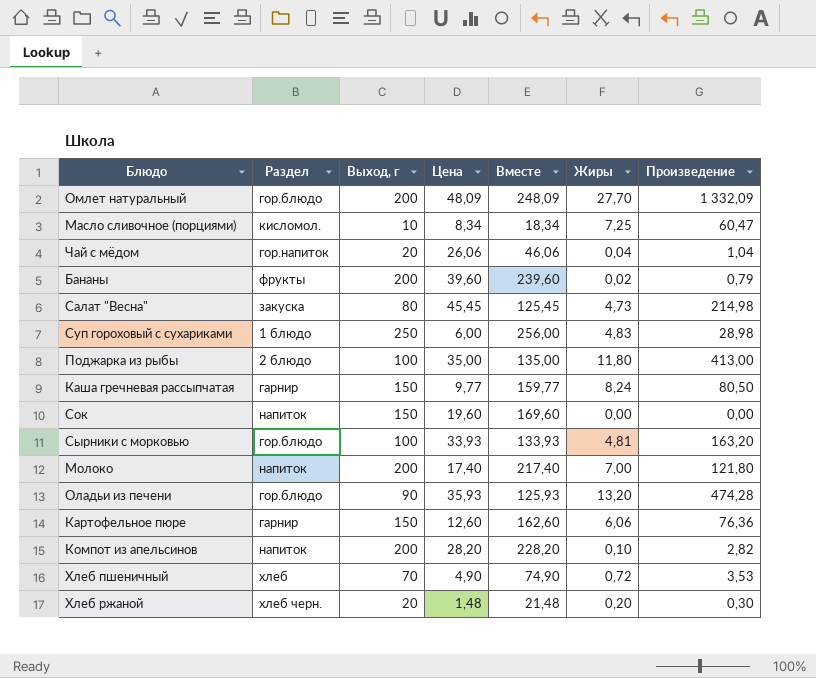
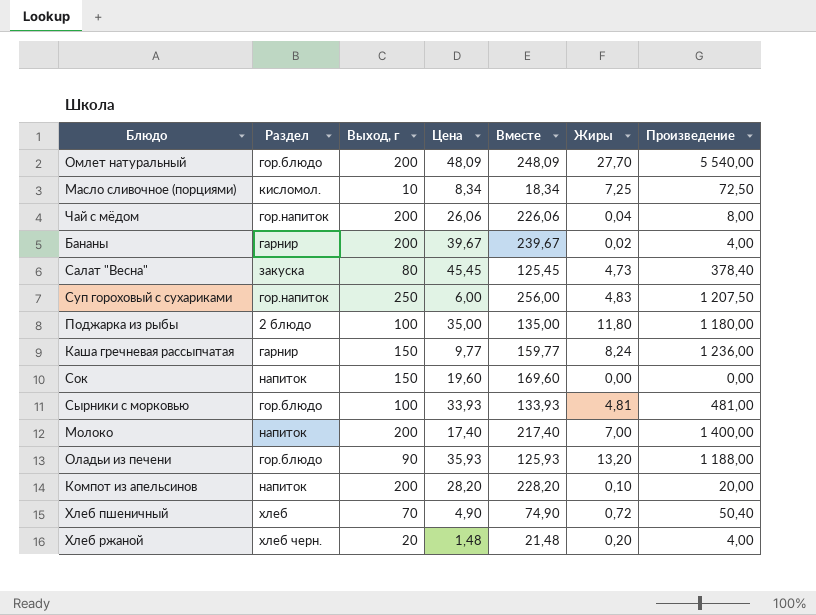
column Произведение | formula: [Цена] * [Жиры] -> [Выход, г] * [Жиры]
row Картофельное пюре: гарнир | 150 | 12,60 | 162,60 | 6,06 | 76,36 -> none
Чай с мёдом | Выход, г: 20 -> 200
Чай с мёдом | Вместе: 46,06 -> 226,06
Бананы | Раздел: фрукты -> гарнир
Бананы | Цена: 39,60 -> 39,67
Бананы | Вместе: 239,60 -> 239,67
Суп гороховый с сухариками | Раздел: 1 блюдо -> гор.напиток

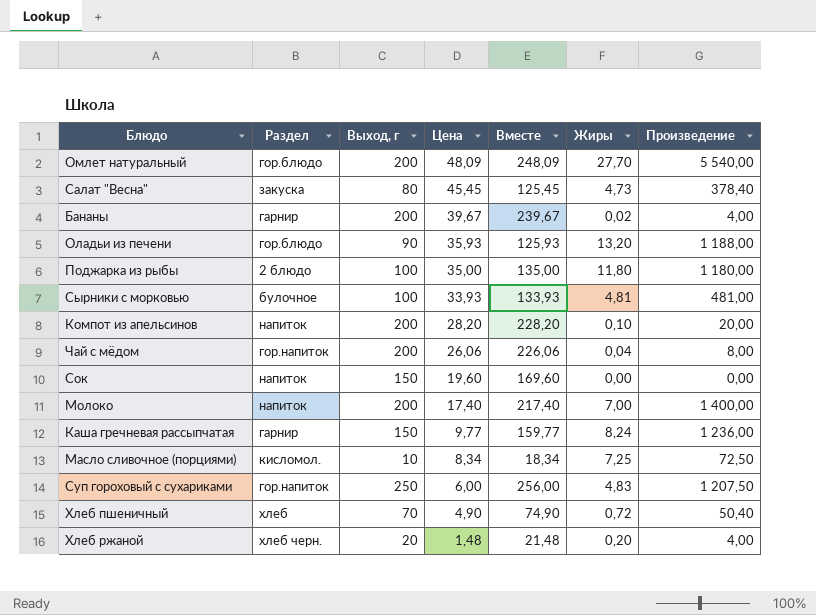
row order: none -> Цена descending
Сырники с морковью | Раздел: гор.блюдо -> булочное

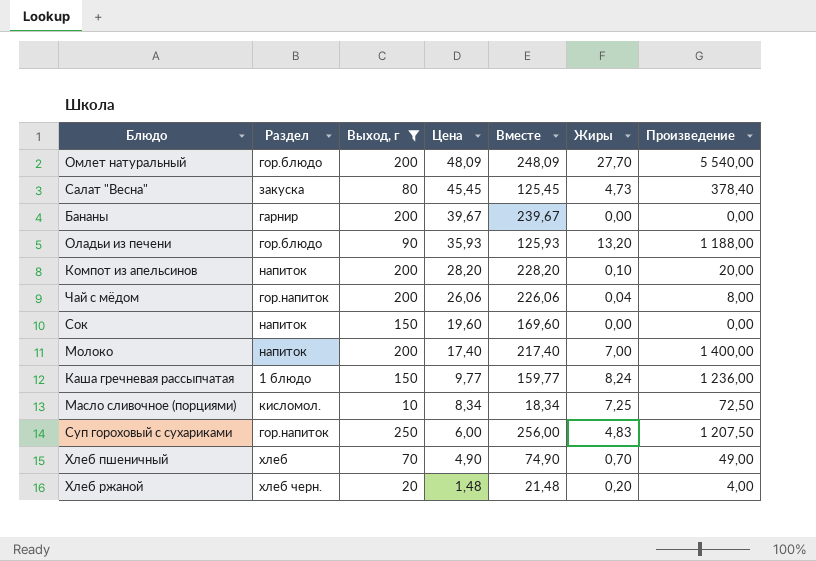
filter: none -> Выход, г != 100
Бананы | Жиры: 0,02 -> 0,00
Бананы | Произведение: 4,00 -> 0,00
Каша гречневая рассыпчатая | Раздел: гарнир -> 1 блюдо
Хлеб пшеничный | Жиры: 0,72 -> 0,70
Хлеб пшеничный | Произведение: 50,40 -> 49,00

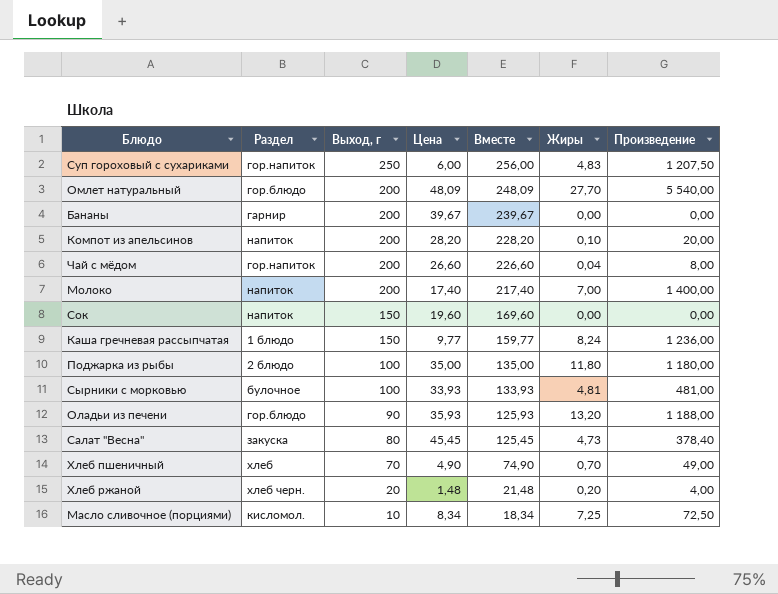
filter: Выход, г != 100 -> none
row order: Цена descending -> Выход, г descending
Чай с мёдом | Цена: 26,06 -> 26,60
Чай с мёдом | Вместе: 226,06 -> 226,60

